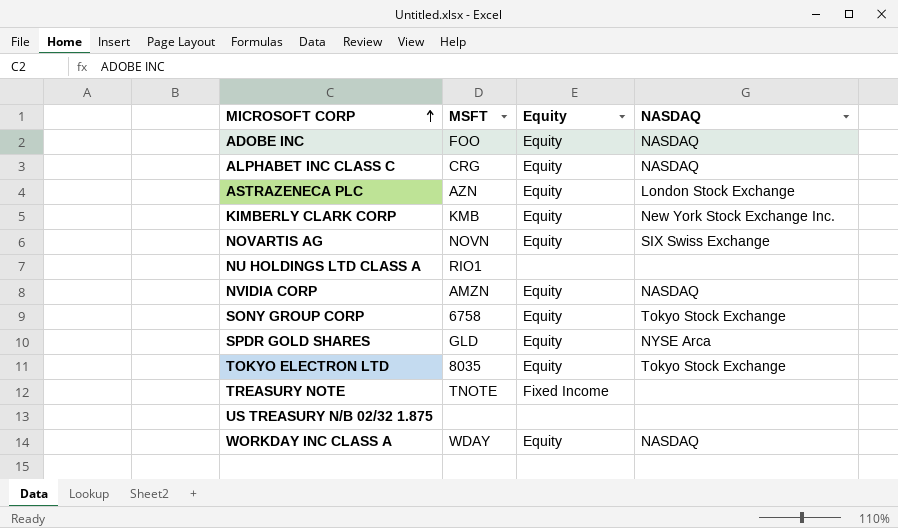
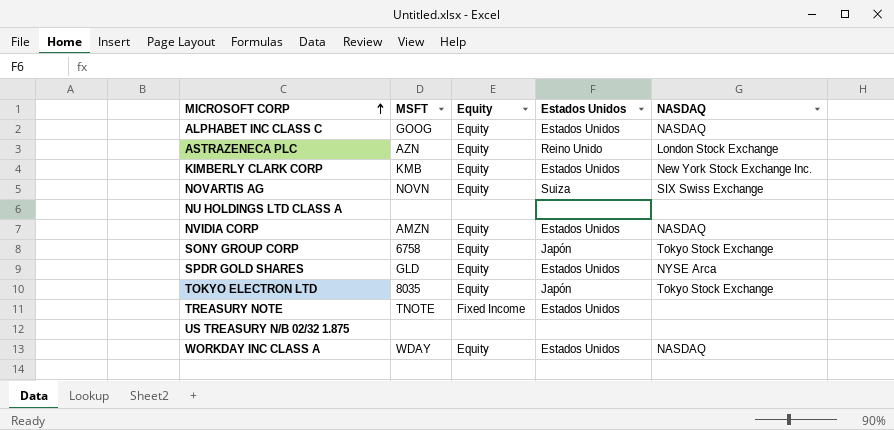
column Estados Unidos | position: none -> 4
row ADOBE INC: FOO | Equity | NASDAQ -> none
ALPHABET INC CLASS C | MSFT: CRG -> GOOG
NU HOLDINGS LTD CLASS A | MSFT: RIO1 -> none

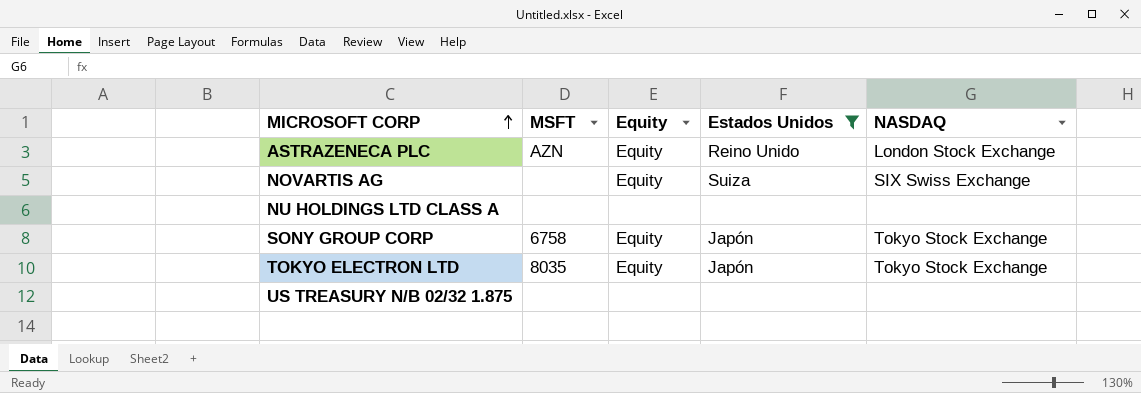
filter: none -> Estados Unidos != Estados Unidos
NOVARTIS AG | MSFT: NOVN -> none

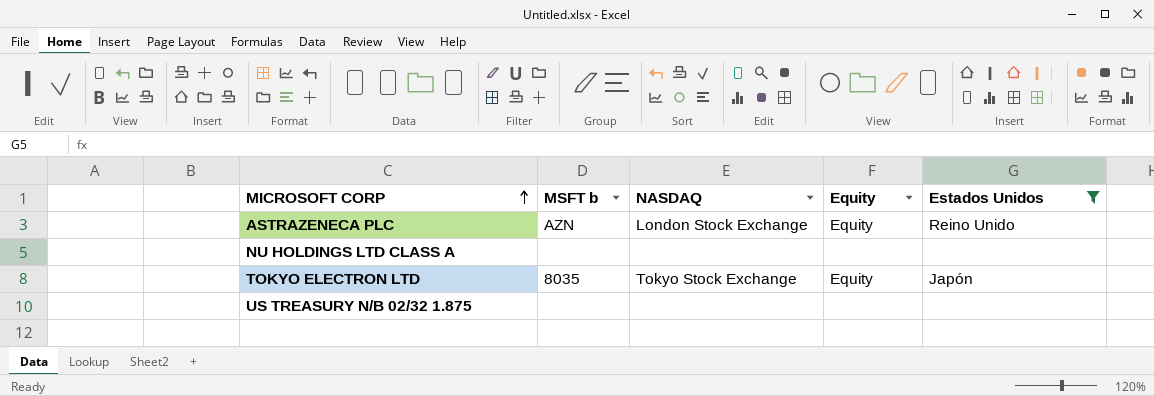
column name: MSFT -> MSFT b
column NASDAQ | position: 5 -> 3
row NOVARTIS AG: none | Equity | Suiza | SIX Swiss Exchange -> none
row SONY GROUP CORP: 6758 | Equity | Japón | Tokyo Stock Exchange -> none

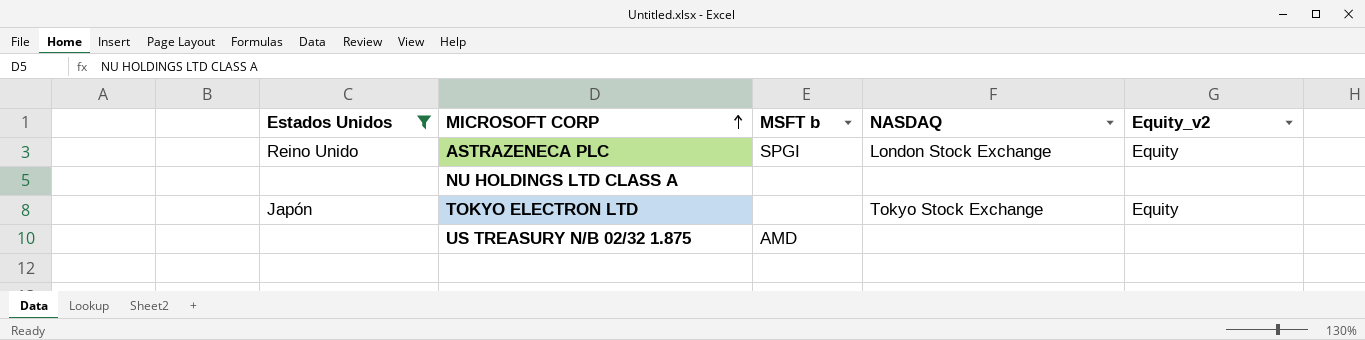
column Estados Unidos | position: 5 -> 1
column name: Equity -> Equity_v2
ASTRAZENECA PLC | MSFT b: AZN -> SPGI
TOKYO ELECTRON LTD | MSFT b: 8035 -> none
US TREASURY N/B 02/32 1.875 | MSFT b: none -> AMD

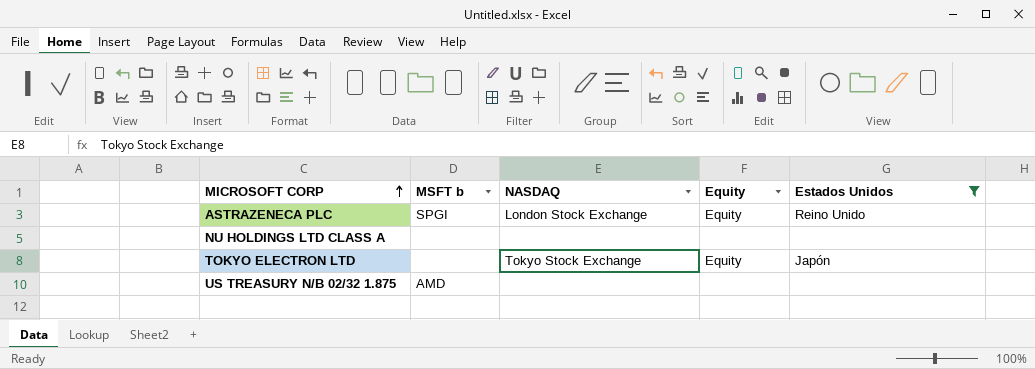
column name: Equity_v2 -> Equity
column Estados Unidos | position: 1 -> 5

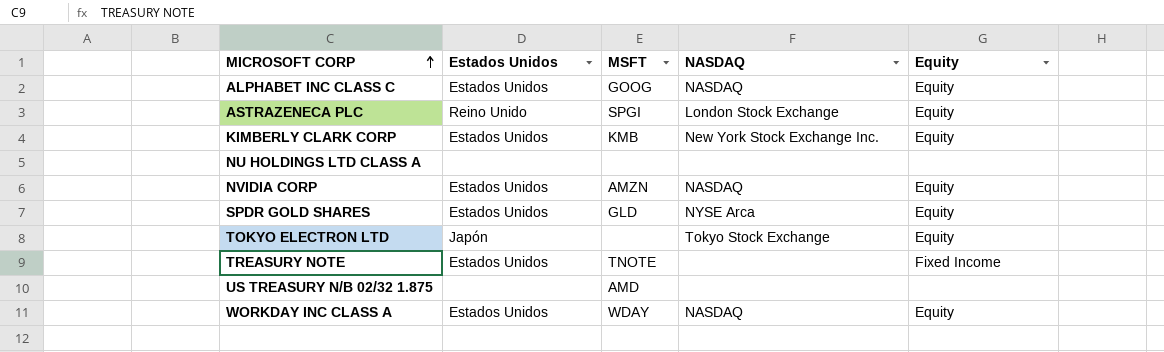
filter: Estados Unidos != Estados Unidos -> none
column Estados Unidos | position: 5 -> 2
column name: MSFT b -> MSFT

